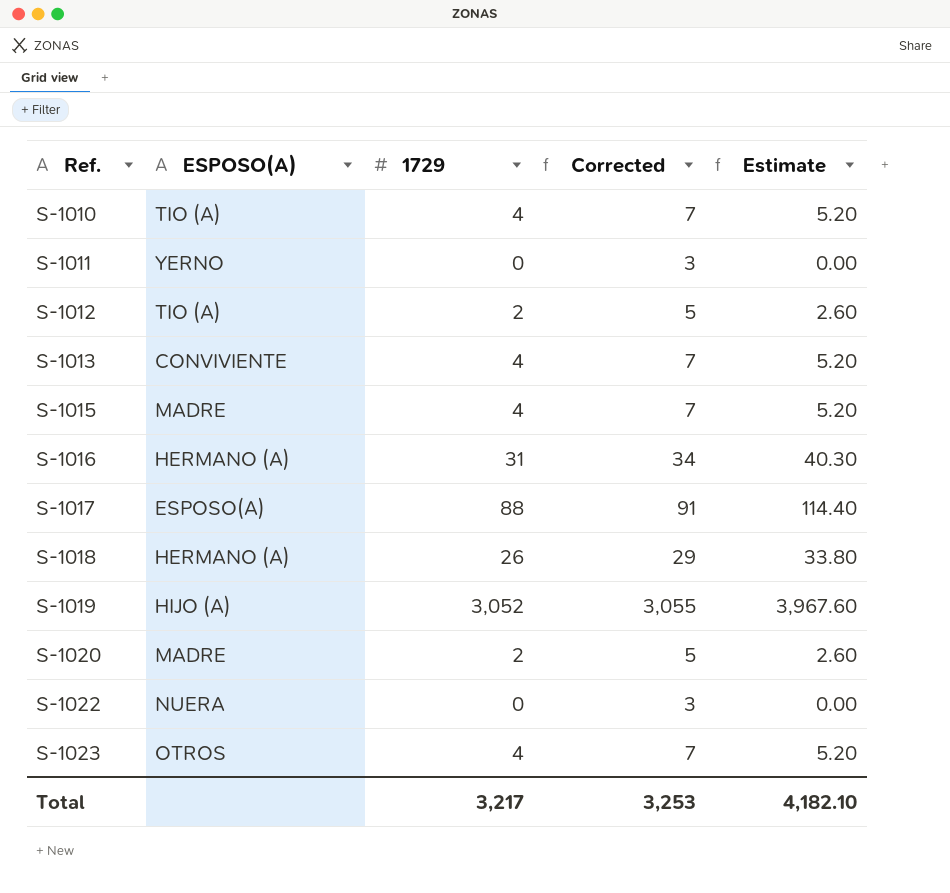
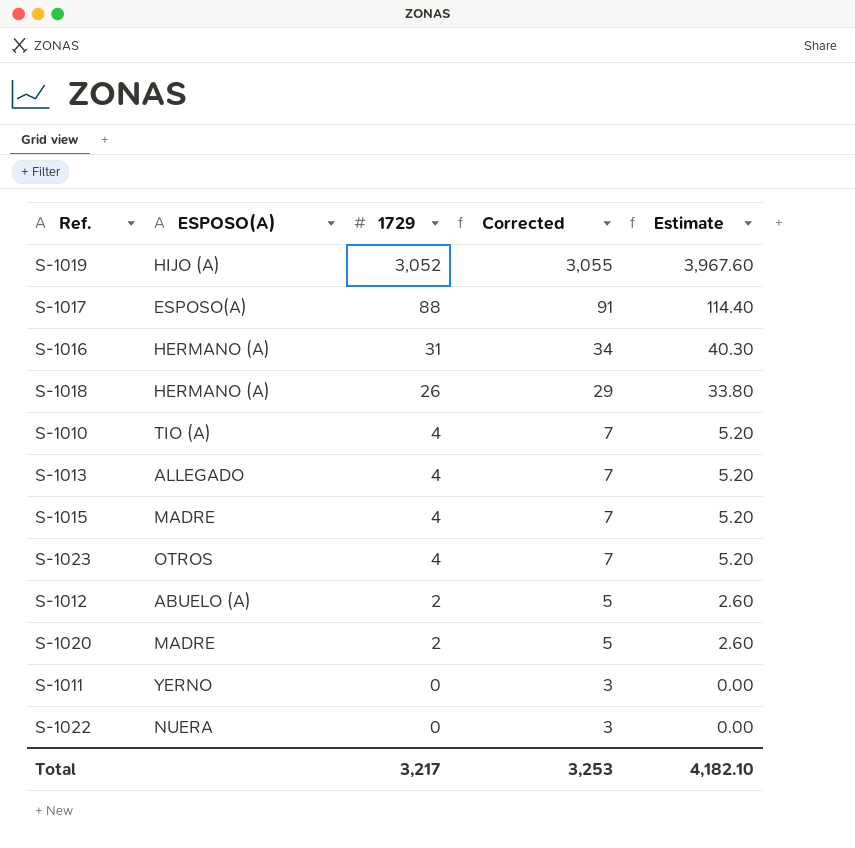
row order: Ref. ascending -> 1729 descending
S-1013 | ESPOSO(A): CONVIVIENTE -> ALLEGADO
S-1012 | ESPOSO(A): TIO (A) -> ABUELO (A)

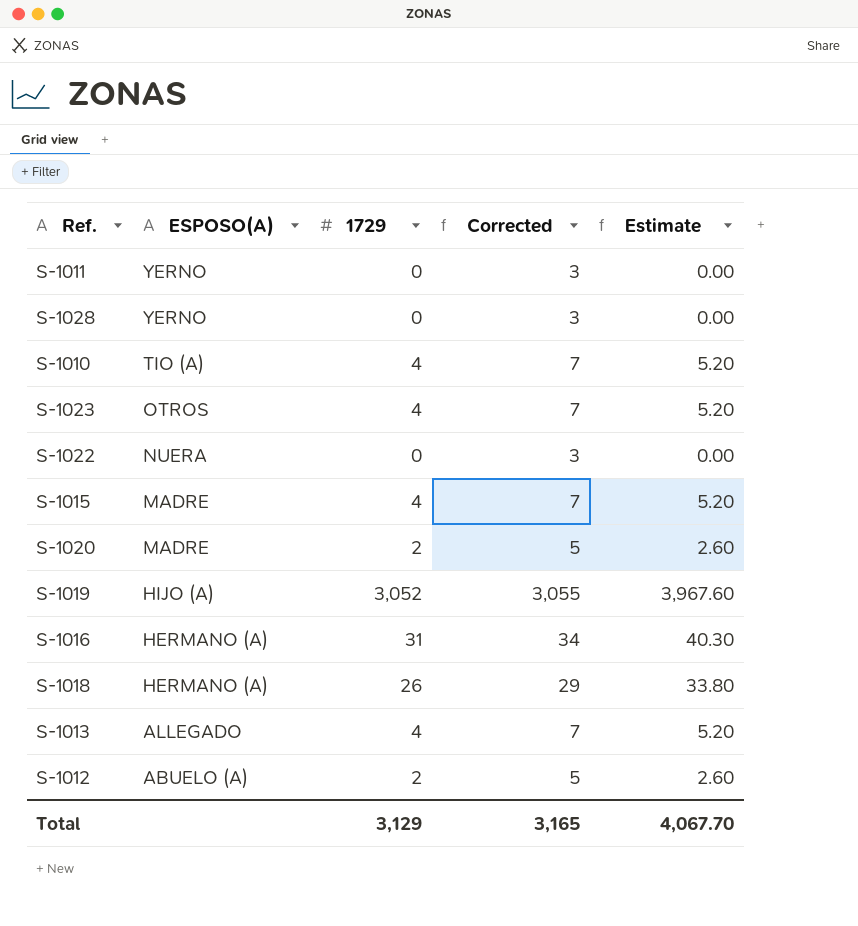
row order: 1729 descending -> ESPOSO(A) descending
row S-1017: ESPOSO(A) | 88 | 91 | 114.40 -> none
row S-1028: none -> YERNO | 0 | 3 | 0.00
Total | 1729: 3,217 -> 3,129
Total | Corrected: 3,253 -> 3,165
Total | Estimate: 4,182.10 -> 4,067.70

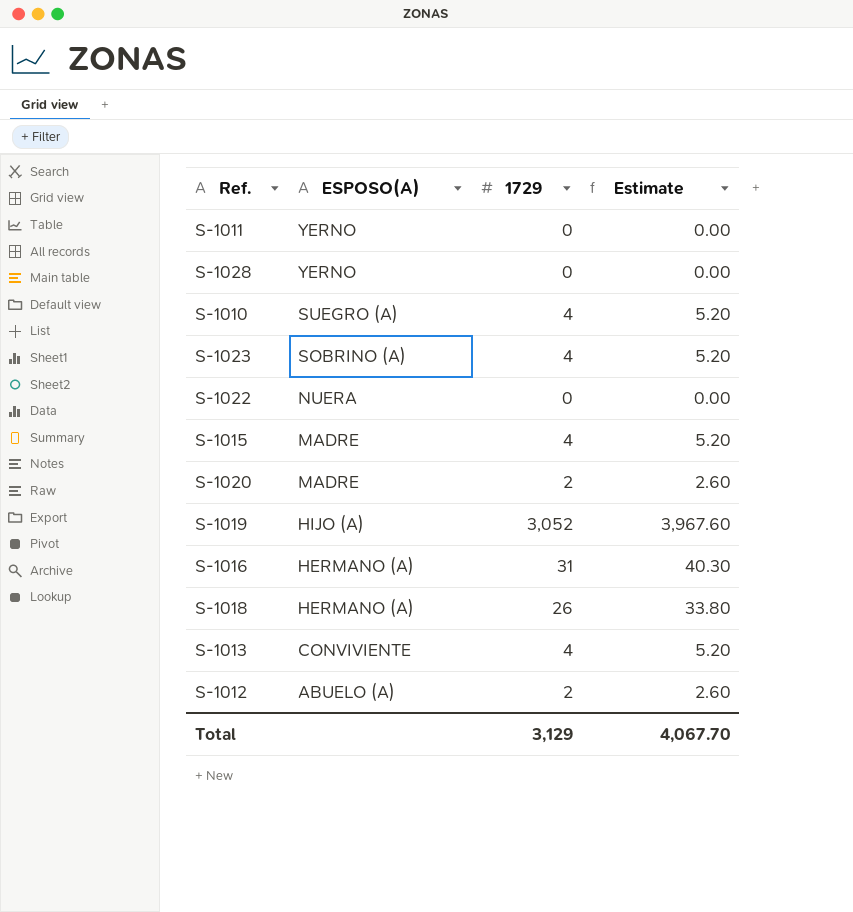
column Corrected | formula: [1729] + 3 -> none
S-1010 | ESPOSO(A): TIO (A) -> SUEGRO (A)
S-1023 | ESPOSO(A): OTROS -> SOBRINO (A)
S-1013 | ESPOSO(A): ALLEGADO -> CONVIVIENTE

